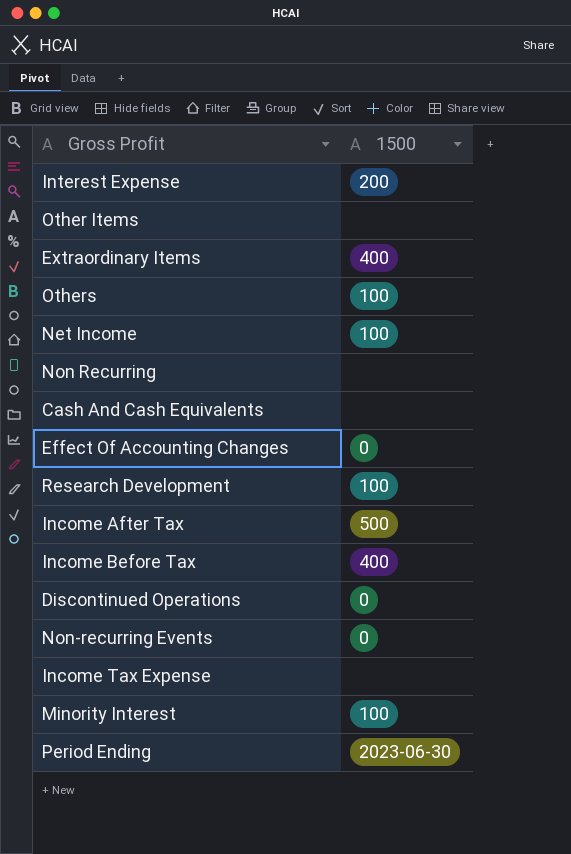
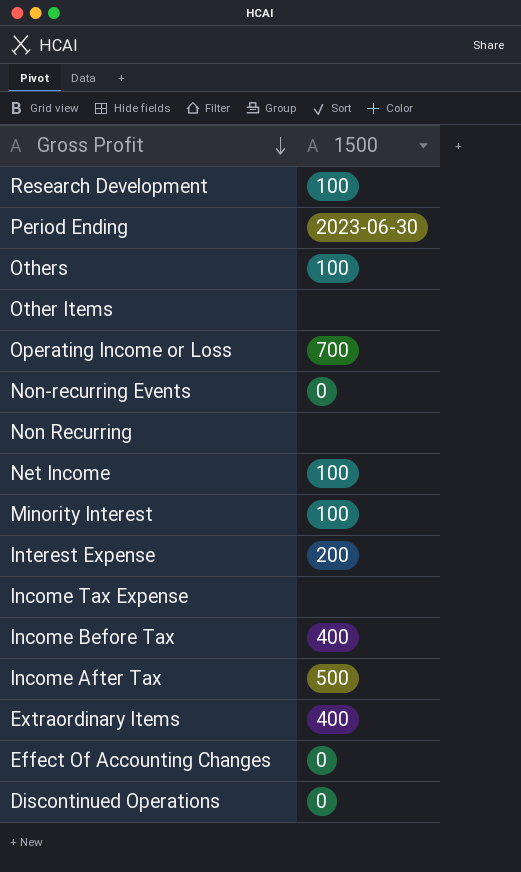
row order: none -> Gross Profit descending
row Cash And Cash Equivalents: none -> none
row Operating Income or Loss: none -> 700

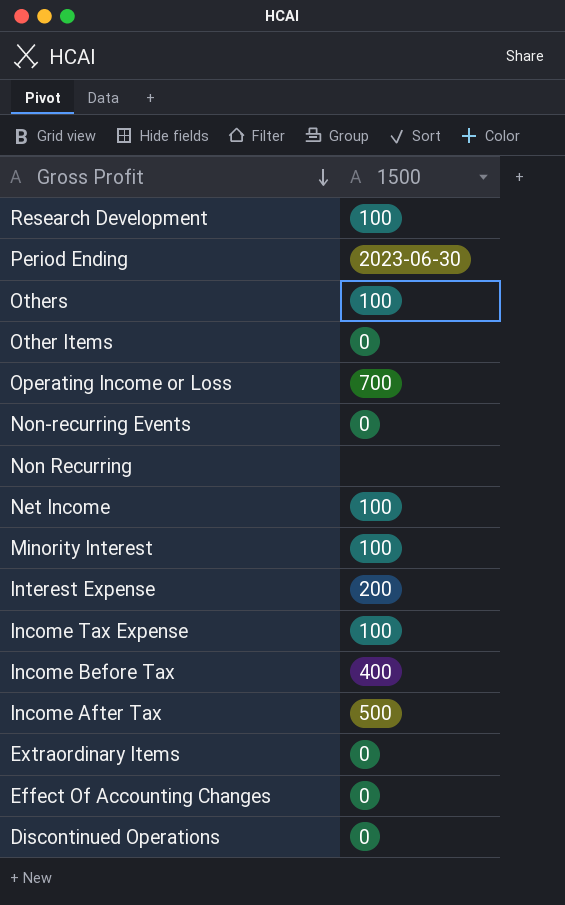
Other Items | 1500: none -> 0
Income Tax Expense | 1500: none -> 100
Extraordinary Items | 1500: 400 -> 0

